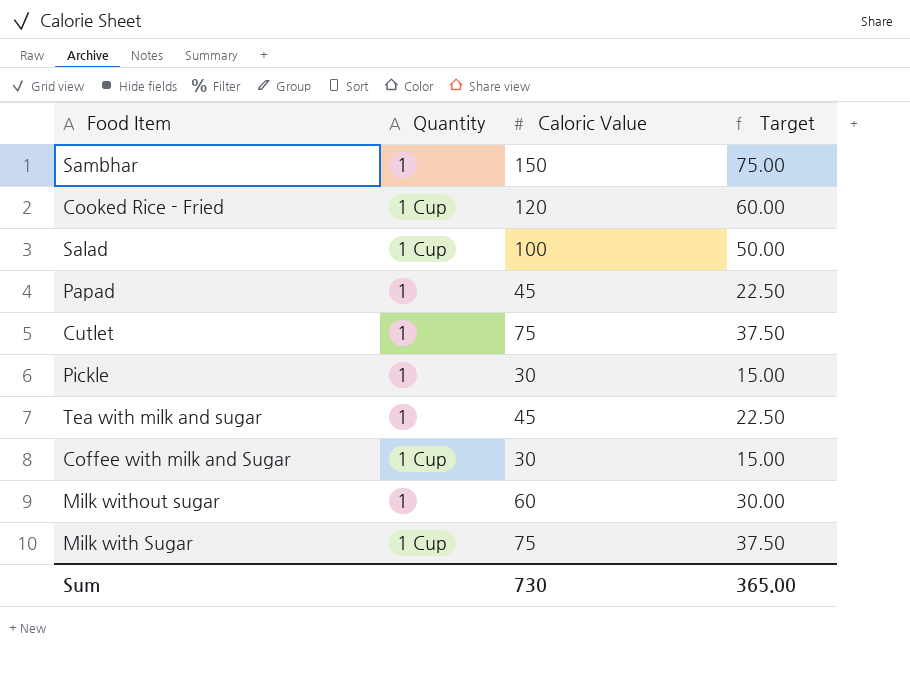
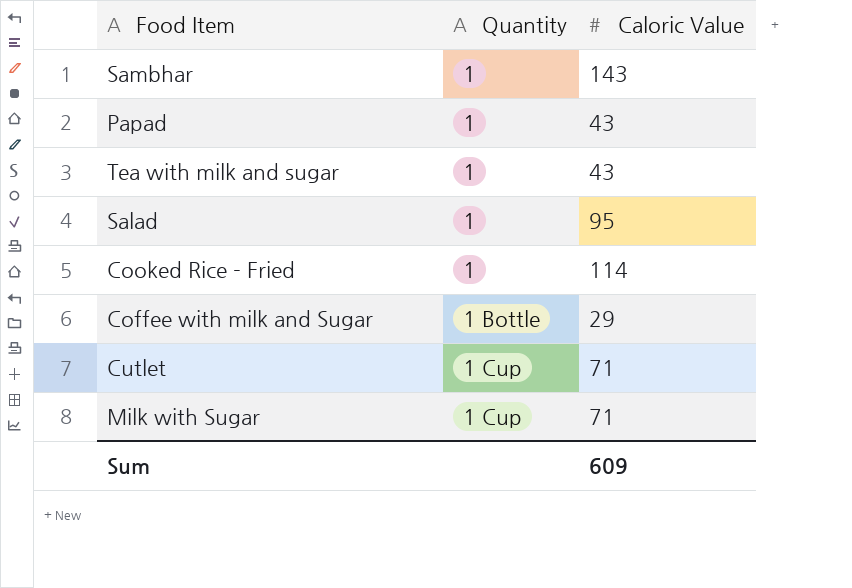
row order: none -> Quantity ascending
column Target | formula: [Caloric Value] * 0.5 -> none
row Pickle: 1 | 30 | 15.00 -> none
row Milk without sugar: 1 | 60 | 30.00 -> none
Sambhar | Caloric Value: 150 -> 143
Papad | Caloric Value: 45 -> 43
Tea with milk and sugar | Caloric Value: 45 -> 43
Salad | Quantity: 1 Cup -> 1
Salad | Caloric Value: 100 -> 95
Cooked Rice - Fried | Quantity: 1 Cup -> 1
Cooked Rice - Fried | Caloric Value: 120 -> 114
Coffee with milk and Sugar | Quantity: 1 Cup -> 1 Bottle
Coffee with milk and Sugar | Caloric Value: 30 -> 29
Cutlet | Quantity: 1 -> 1 Cup
Cutlet | Caloric Value: 75 -> 71
Milk with Sugar | Caloric Value: 75 -> 71
Sum | Caloric Value: 730 -> 609

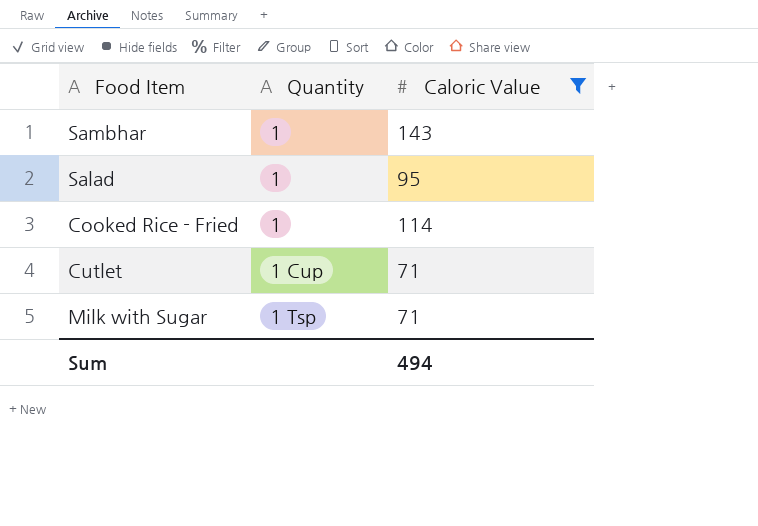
filter: none -> Caloric Value >= 71
Milk with Sugar | Quantity: 1 Cup -> 1 Tsp
Sum | Caloric Value: 609 -> 494

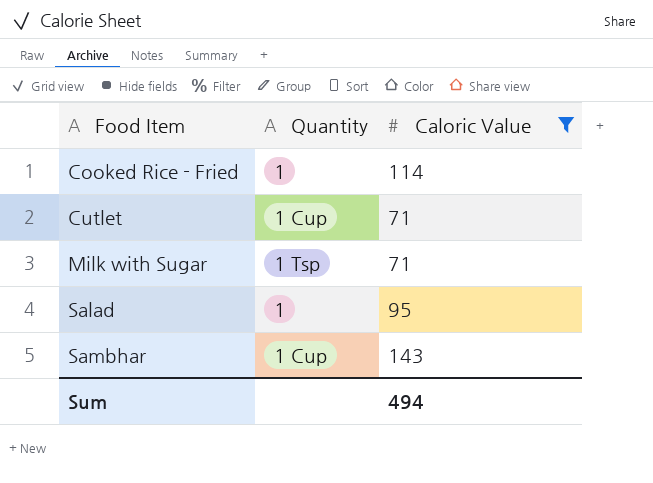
row order: Quantity ascending -> Food Item ascending
Sambhar | Quantity: 1 -> 1 Cup

